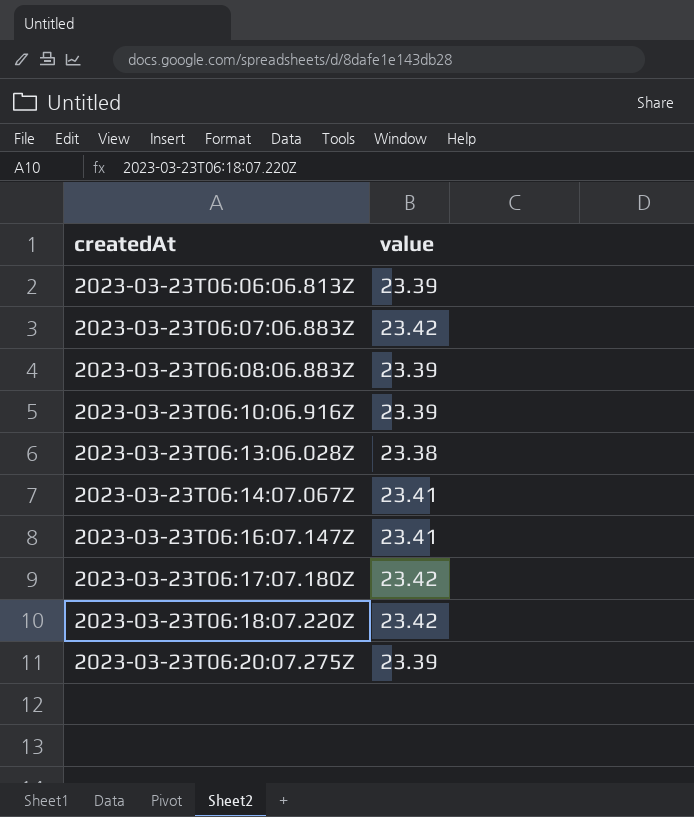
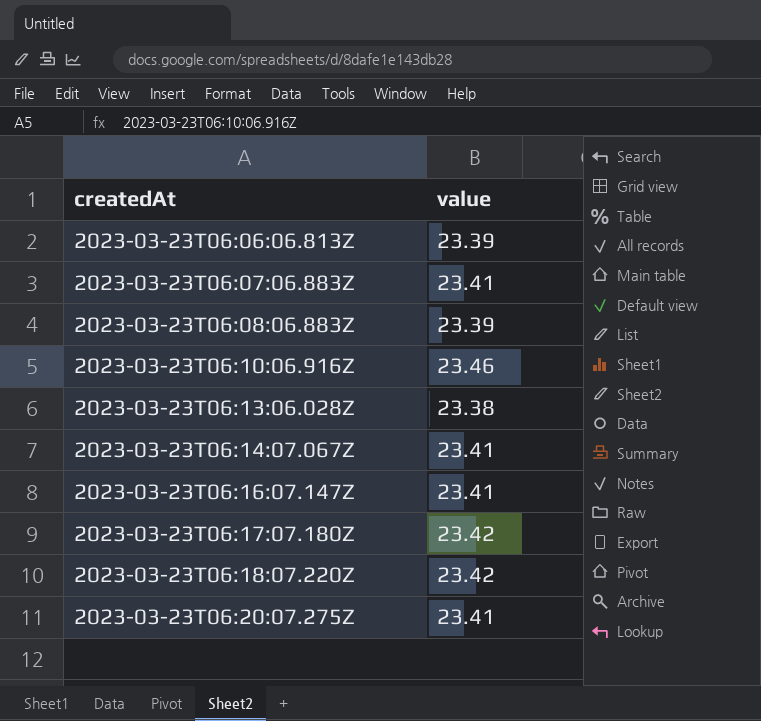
2023-03-23T06:07:06.883Z | value: 23.42 -> 23.41
2023-03-23T06:10:06.916Z | value: 23.39 -> 23.46
2023-03-23T06:20:07.275Z | value: 23.39 -> 23.41

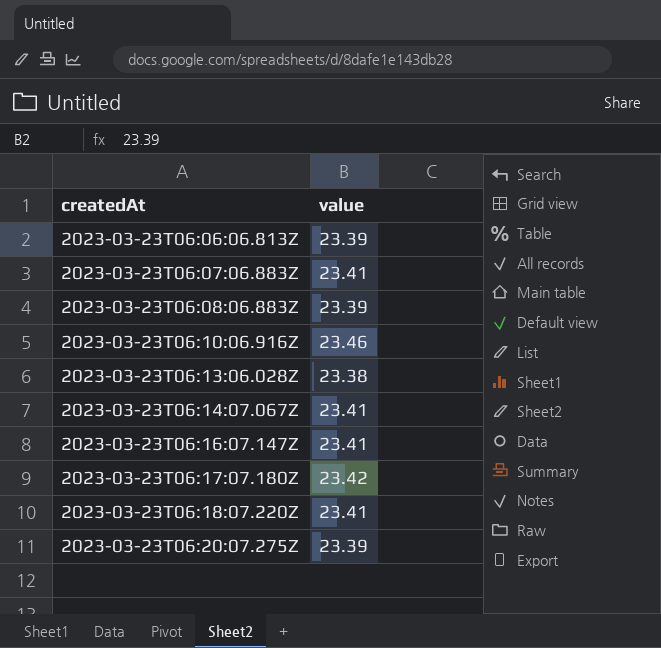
2023-03-23T06:18:07.220Z | value: 23.42 -> 23.41
2023-03-23T06:20:07.275Z | value: 23.41 -> 23.39

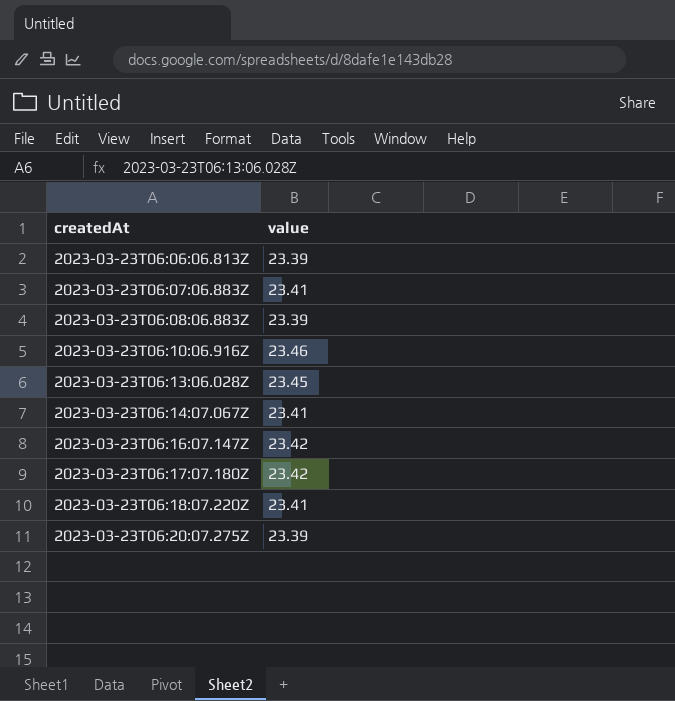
2023-03-23T06:13:06.028Z | value: 23.38 -> 23.45
2023-03-23T06:16:07.147Z | value: 23.41 -> 23.42

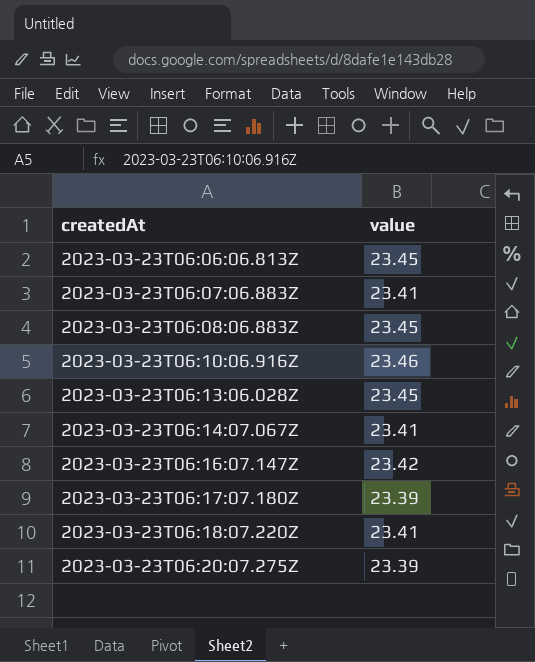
2023-03-23T06:06:06.813Z | value: 23.39 -> 23.45
2023-03-23T06:08:06.883Z | value: 23.39 -> 23.45
2023-03-23T06:17:07.180Z | value: 23.42 -> 23.39

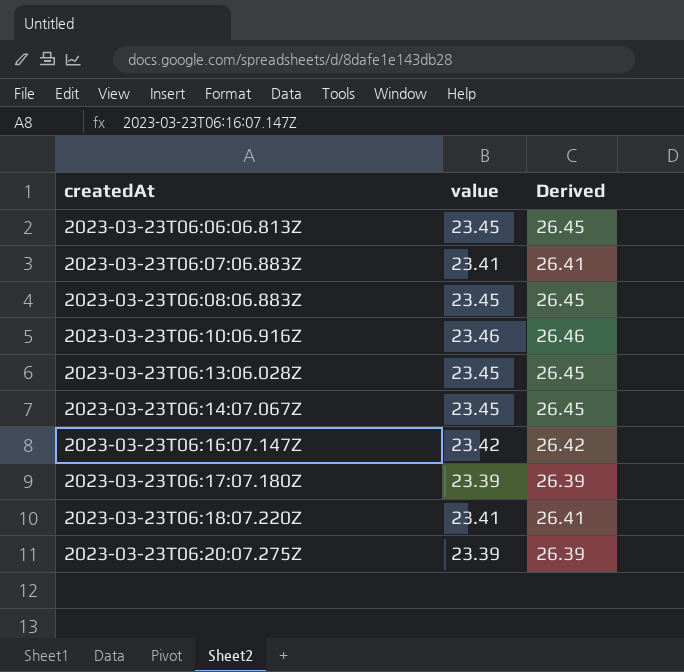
column Derived | formula: none -> [value] + 3
2023-03-23T06:14:07.067Z | value: 23.41 -> 23.45

